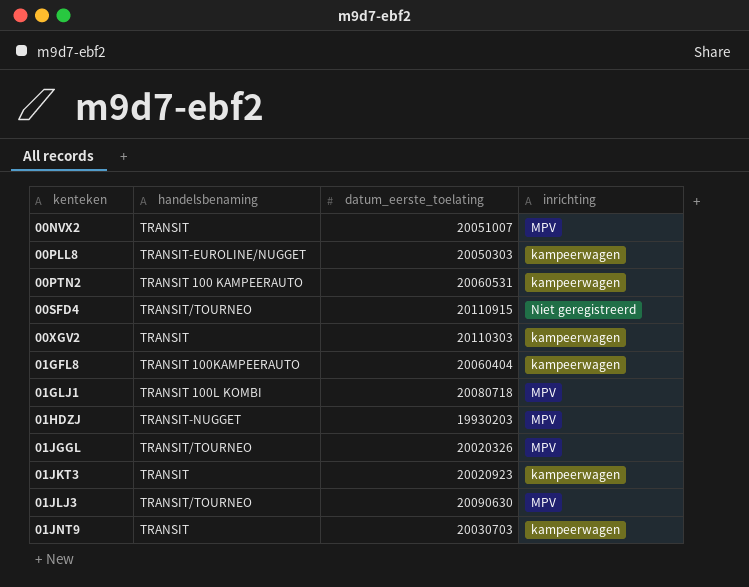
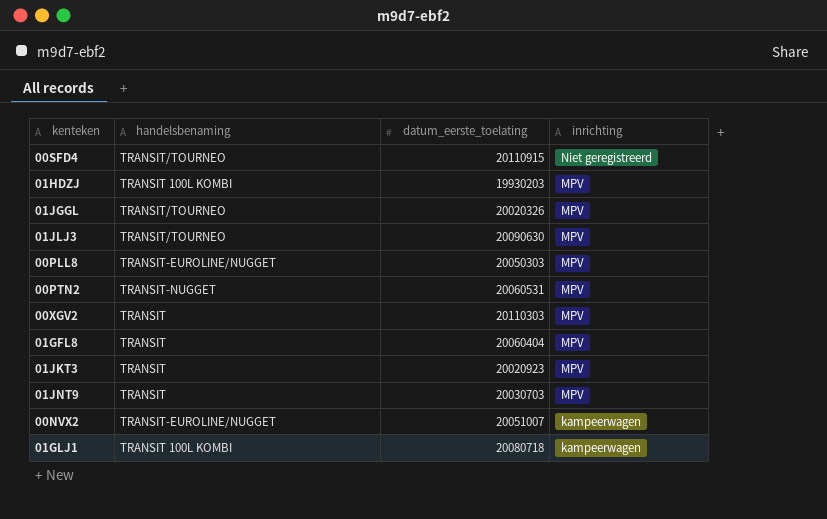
row order: kenteken ascending -> inrichting descending
01HDZJ | handelsbenaming: TRANSIT-NUGGET -> TRANSIT 100L KOMBI
00PLL8 | inrichting: kampeerwagen -> MPV
00PTN2 | handelsbenaming: TRANSIT 100 KAMPEERAUTO -> TRANSIT-NUGGET
00PTN2 | inrichting: kampeerwagen -> MPV
00XGV2 | inrichting: kampeerwagen -> MPV
01GFL8 | handelsbenaming: TRANSIT 100KAMPEERAUTO -> TRANSIT
01GFL8 | inrichting: kampeerwagen -> MPV
01JKT3 | inrichting: kampeerwagen -> MPV
01JNT9 | inrichting: kampeerwagen -> MPV
00NVX2 | handelsbenaming: TRANSIT -> TRANSIT-EUROLINE/NUGGET
00NVX2 | inrichting: MPV -> kampeerwagen
01GLJ1 | inrichting: MPV -> kampeerwagen

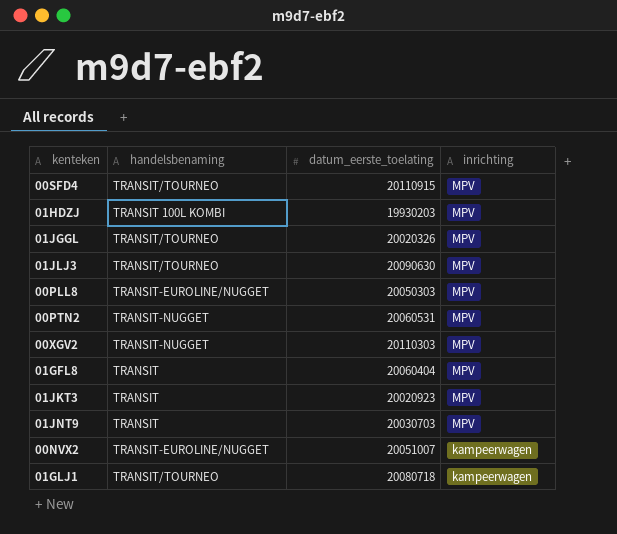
00SFD4 | inrichting: Niet geregistreerd -> MPV
00XGV2 | handelsbenaming: TRANSIT -> TRANSIT-NUGGET
01GLJ1 | handelsbenaming: TRANSIT 100L KOMBI -> TRANSIT/TOURNEO

